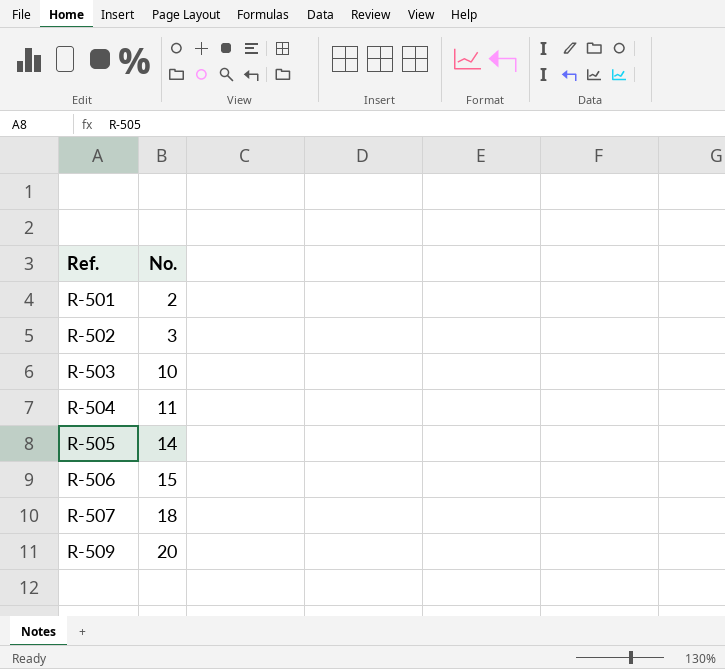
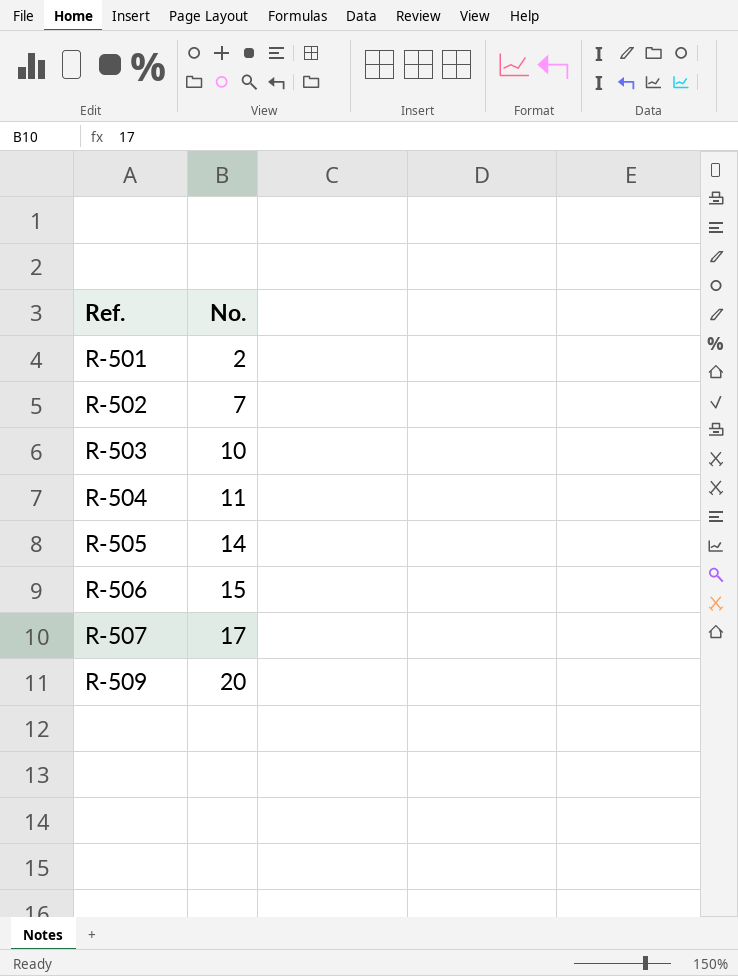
R-502 | No.: 3 -> 7
R-507 | No.: 18 -> 17

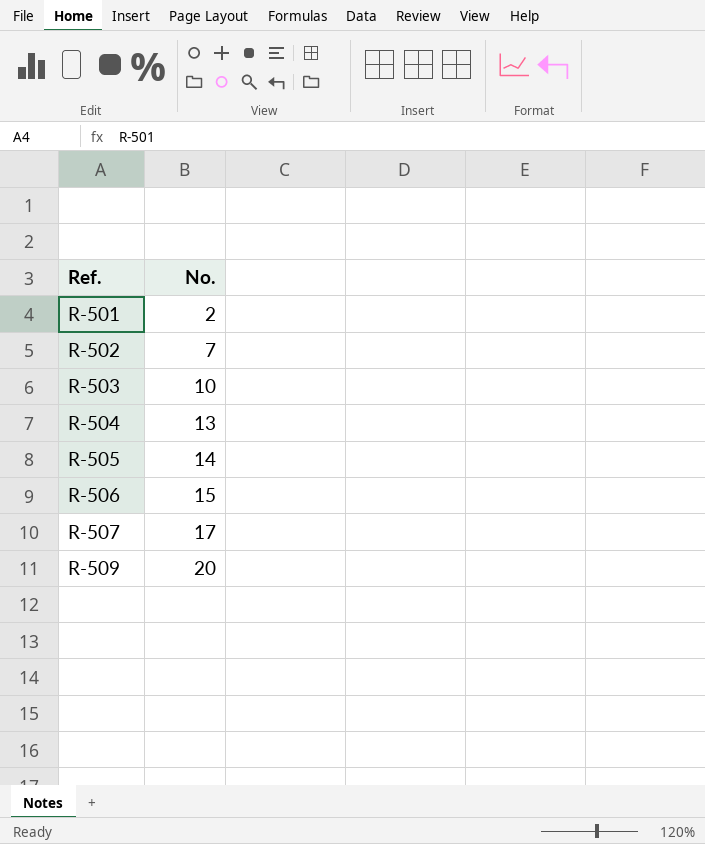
R-504 | No.: 11 -> 13

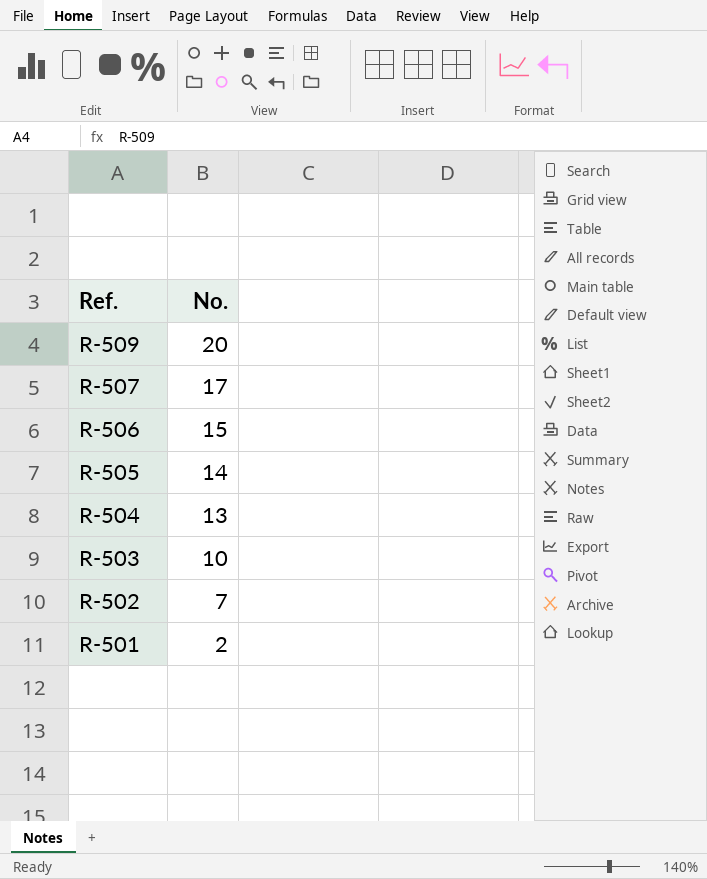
row order: Ref. ascending -> Ref. descending

